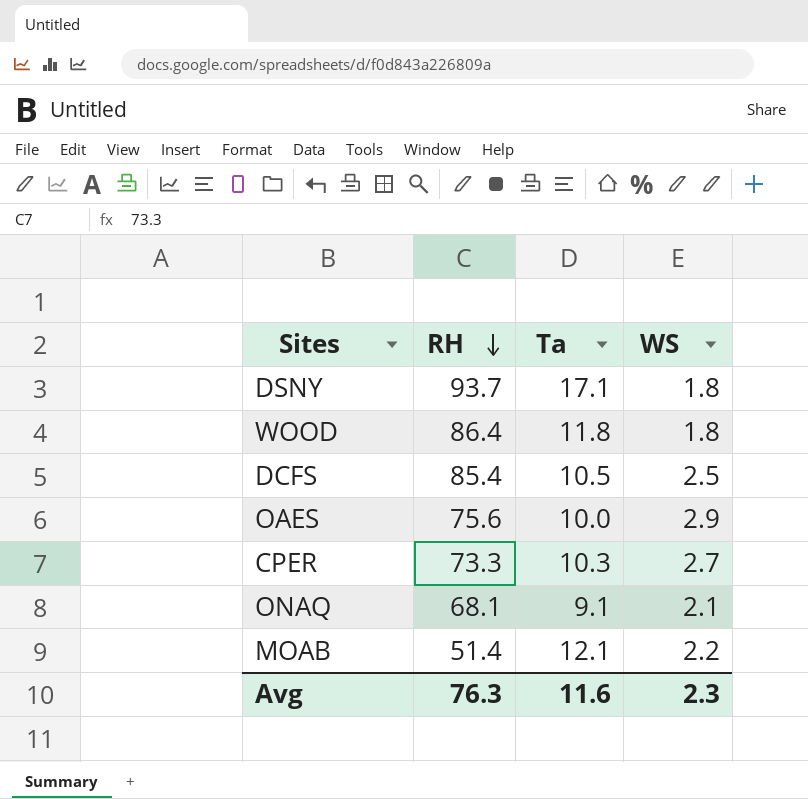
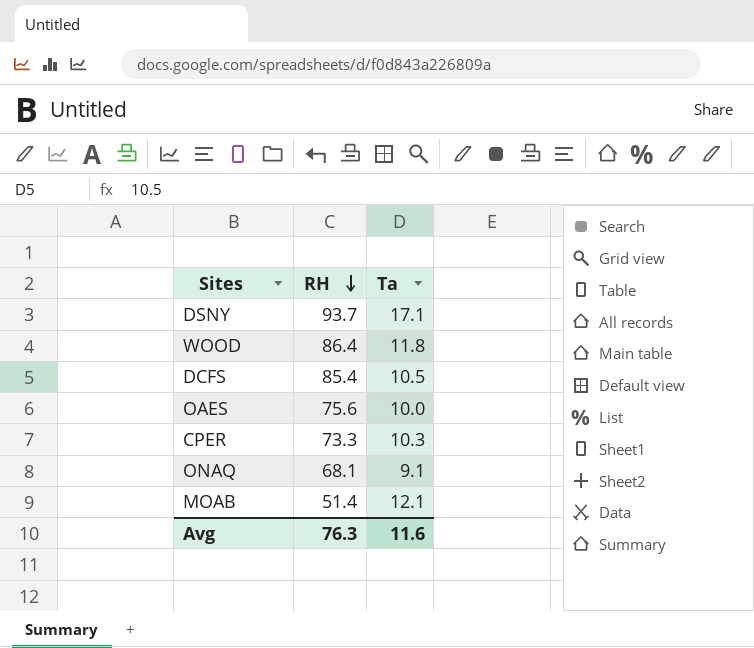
column WS | position: 4 -> none

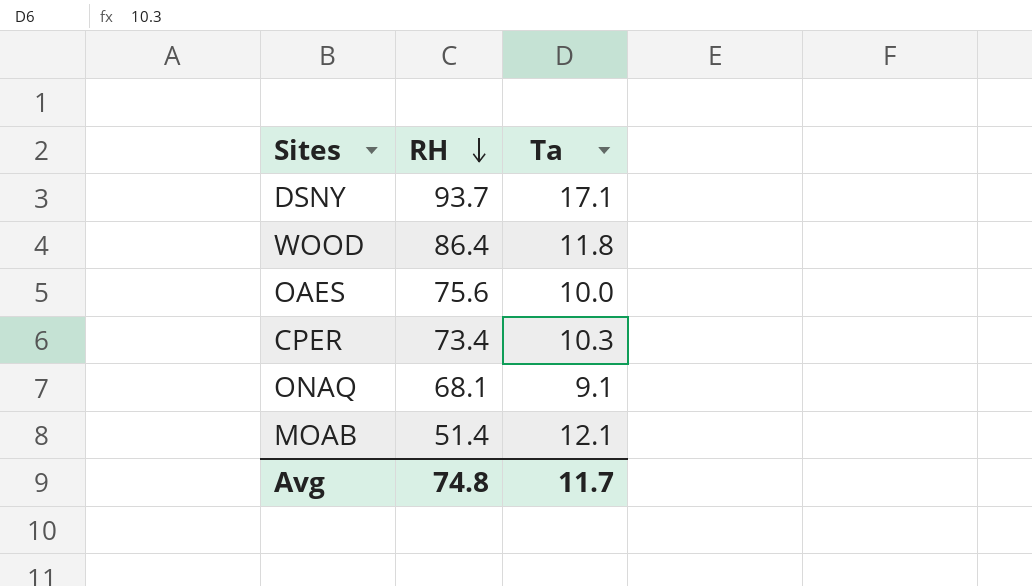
row DCFS: 85.4 | 10.5 -> none
CPER | RH: 73.3 -> 73.4
Avg | RH: 76.3 -> 74.8
Avg | Ta: 11.6 -> 11.7

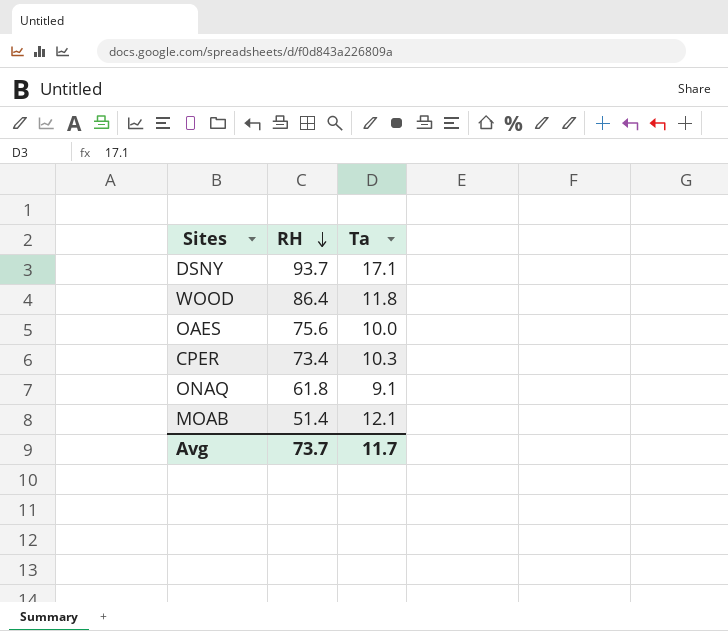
ONAQ | RH: 68.1 -> 61.8
Avg | RH: 74.8 -> 73.7

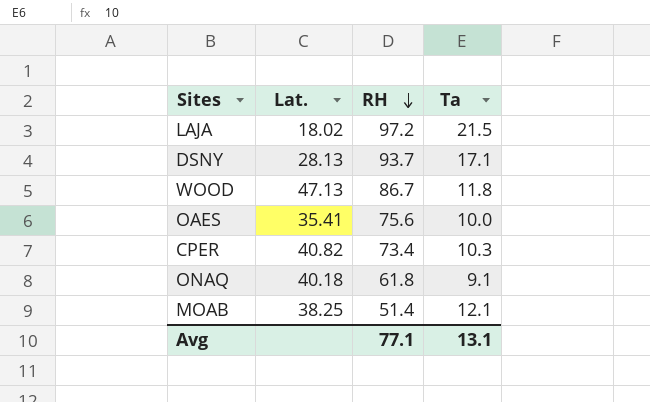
column Lat. | position: none -> 2
row LAJA: none -> 18.02 | 97.2 | 21.5
WOOD | RH: 86.4 -> 86.7
Avg | RH: 73.7 -> 77.1
Avg | Ta: 11.7 -> 13.1

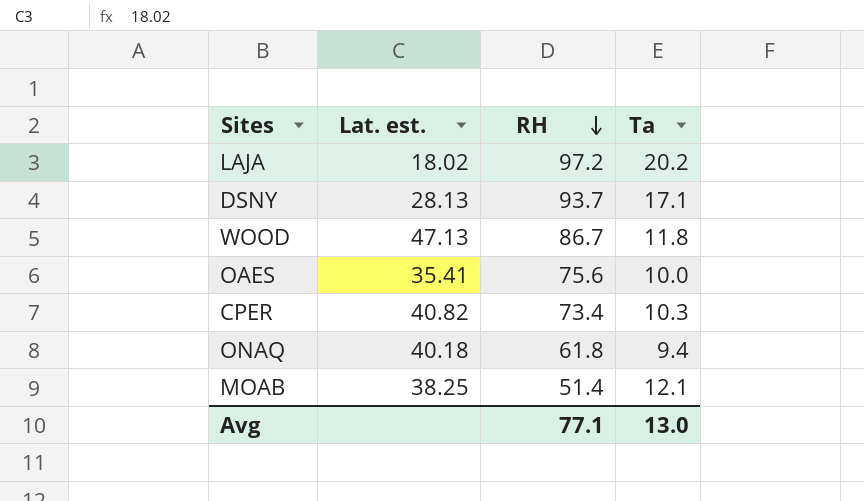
column name: Lat. -> Lat. est.
LAJA | Ta: 21.5 -> 20.2
ONAQ | Ta: 9.1 -> 9.4
Avg | Ta: 13.1 -> 13.0

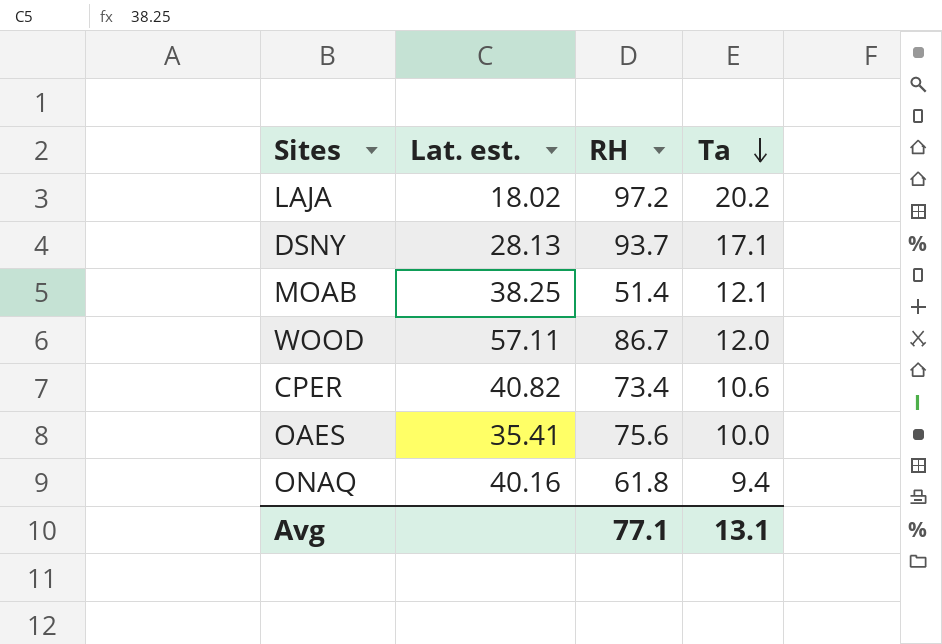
row order: RH descending -> Ta descending
WOOD | Lat. est.: 47.13 -> 57.11
WOOD | Ta: 11.8 -> 12.0
CPER | Ta: 10.3 -> 10.6
ONAQ | Lat. est.: 40.18 -> 40.16
Avg | Ta: 13.0 -> 13.1

